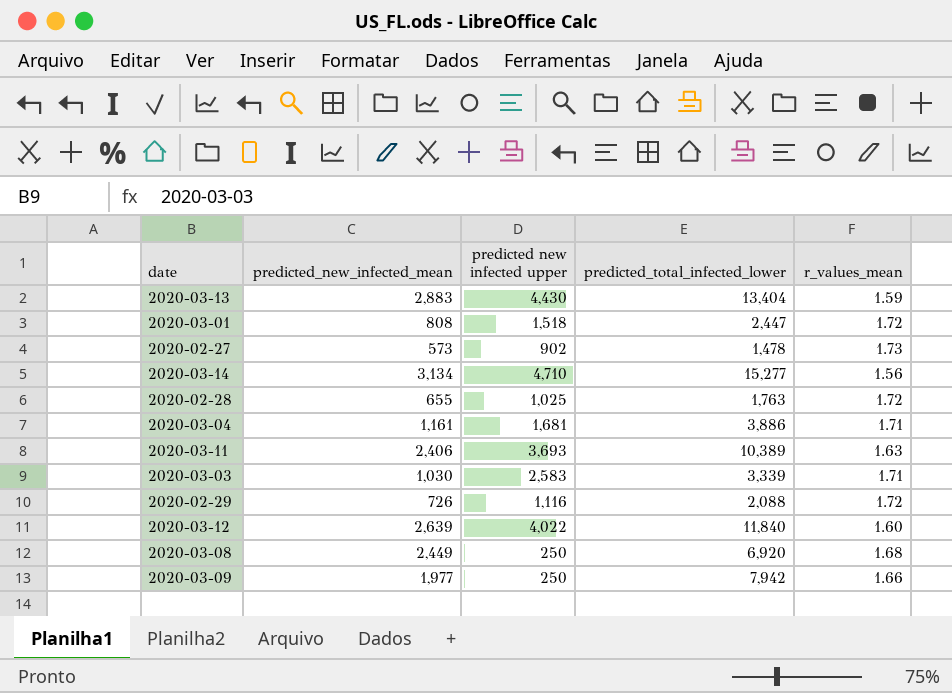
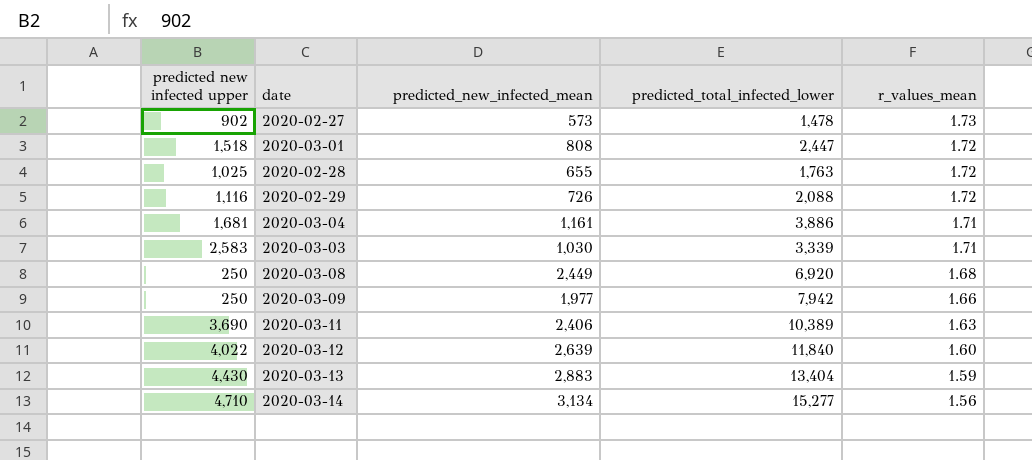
row order: none -> r_values_mean descending
column predicted new infected upper | position: 3 -> 1
2020-03-11 | predicted new infected upper: 3,693 -> 3,690

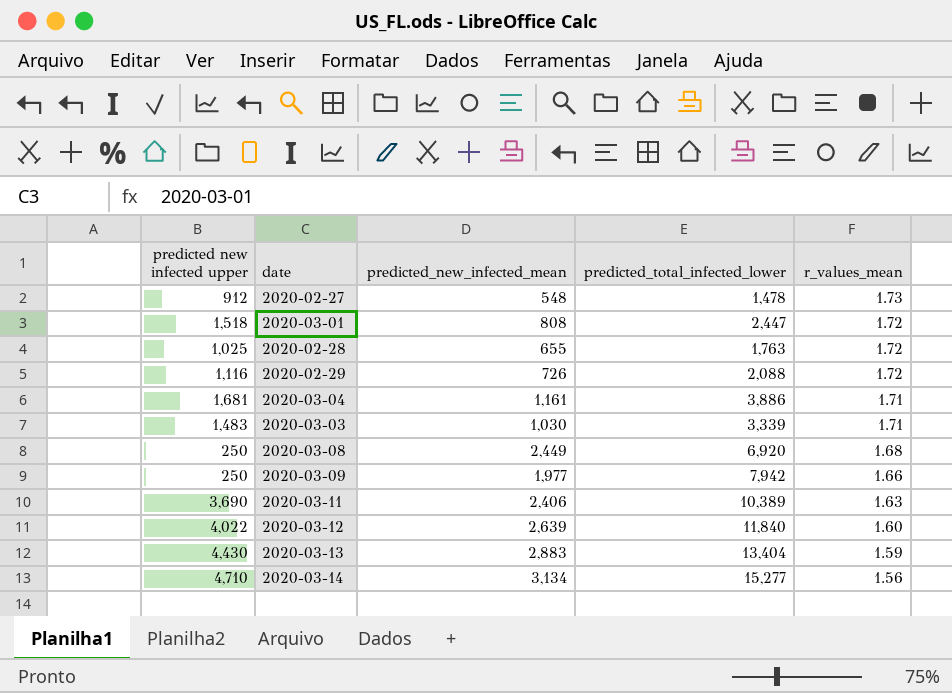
2020-02-27 | predicted new infected upper: 902 -> 912
2020-02-27 | predicted_new_infected_mean: 573 -> 548
2020-03-03 | predicted new infected upper: 2,583 -> 1,483

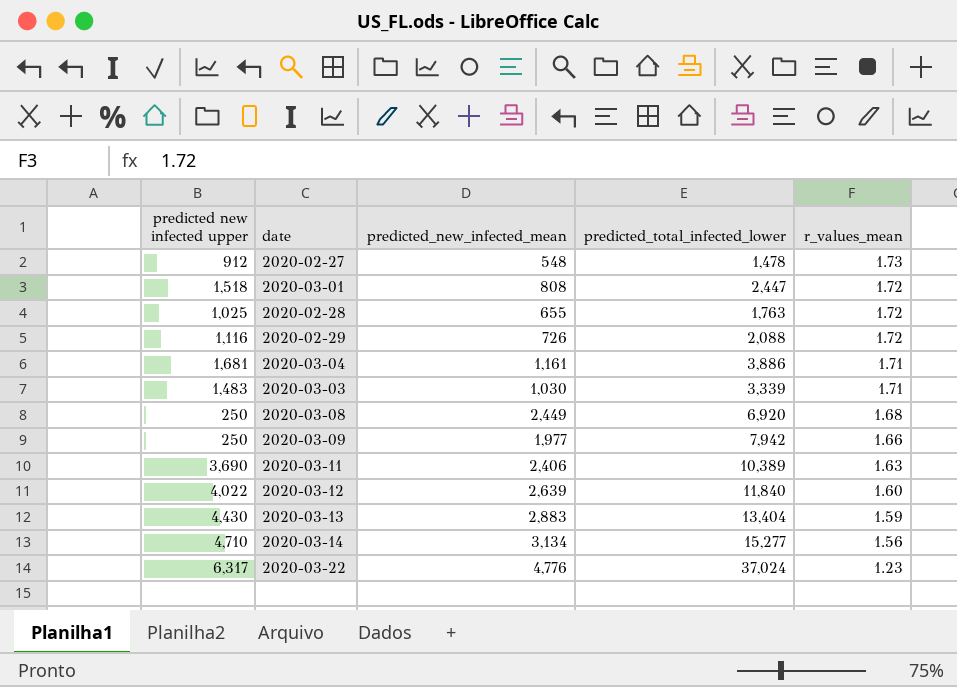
row 2020-03-22: none -> 6,317 | 4,776 | 37,024 | 1.23

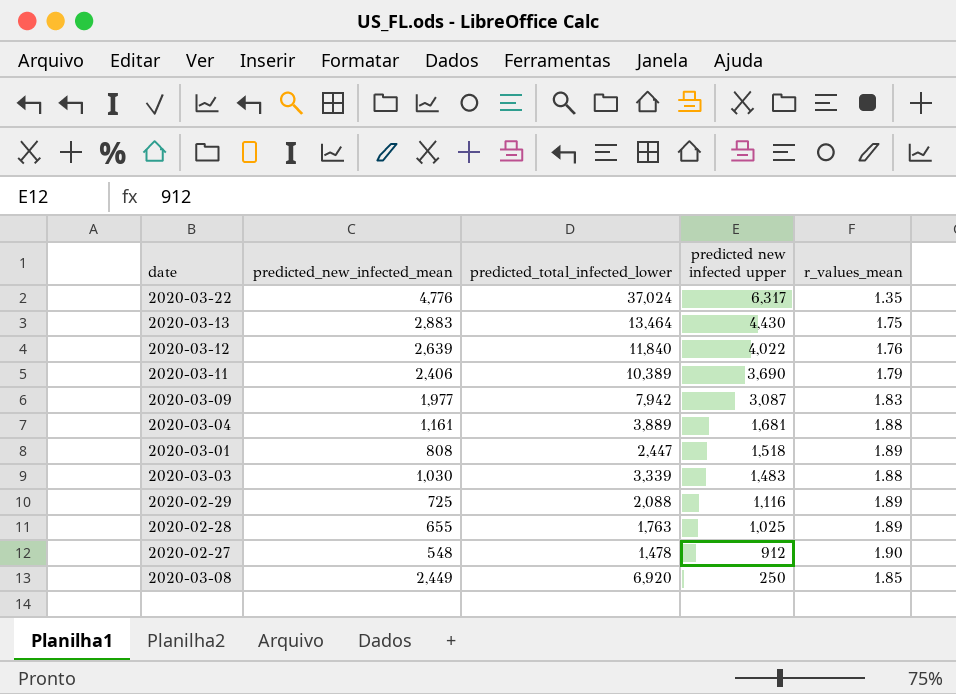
row order: r_values_mean descending -> predicted new infected upper descending
column predicted new infected upper | position: 1 -> 4
row 2020-03-14: 4,710 | 3,134 | 15,277 | 1.56 -> none
2020-03-22 | r_values_mean: 1.23 -> 1.35
2020-03-13 | predicted_total_infected_lower: 13,404 -> 13,464
2020-03-13 | r_values_mean: 1.59 -> 1.75
2020-03-12 | r_values_mean: 1.60 -> 1.76
2020-03-11 | r_values_mean: 1.63 -> 1.79
2020-03-09 | predicted new infected upper: 250 -> 3,087
2020-03-09 | r_values_mean: 1.66 -> 1.83
2020-03-04 | predicted_total_infected_lower: 3,886 -> 3,889
2020-03-04 | r_values_mean: 1.71 -> 1.88
2020-03-01 | r_values_mean: 1.72 -> 1.89
2020-03-03 | r_values_mean: 1.71 -> 1.88
2020-02-29 | predicted_new_infected_mean: 726 -> 725
2020-02-29 | r_values_mean: 1.72 -> 1.89
2020-02-28 | r_values_mean: 1.72 -> 1.89
2020-02-27 | r_values_mean: 1.73 -> 1.90
2020-03-08 | r_values_mean: 1.68 -> 1.85

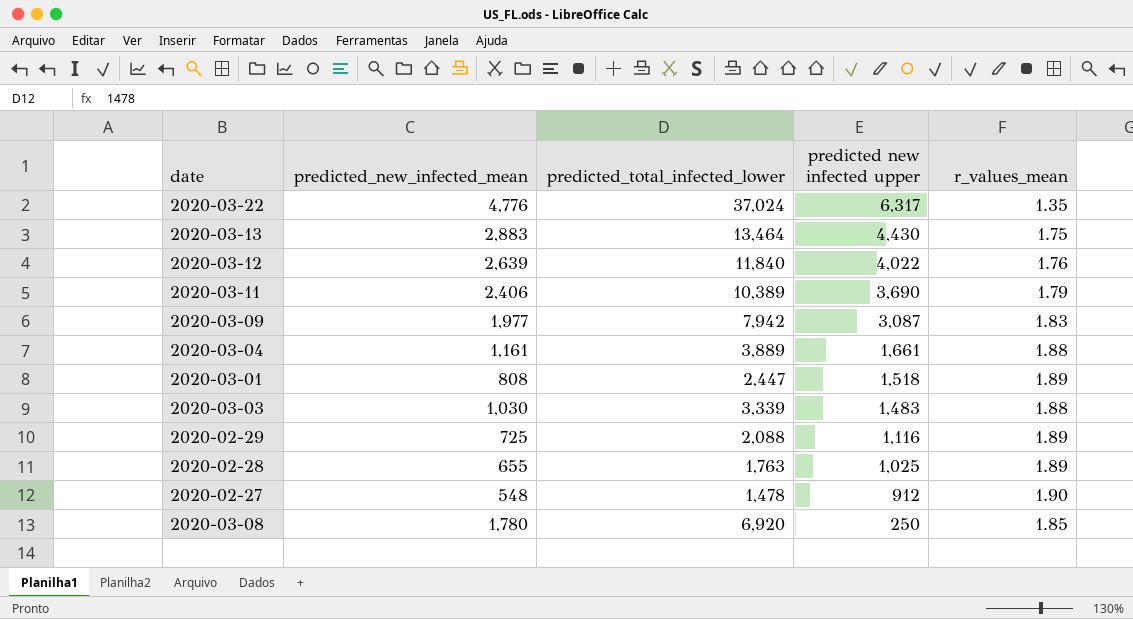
2020-03-04 | predicted new infected upper: 1,681 -> 1,661
2020-03-08 | predicted_new_infected_mean: 2,449 -> 1,780

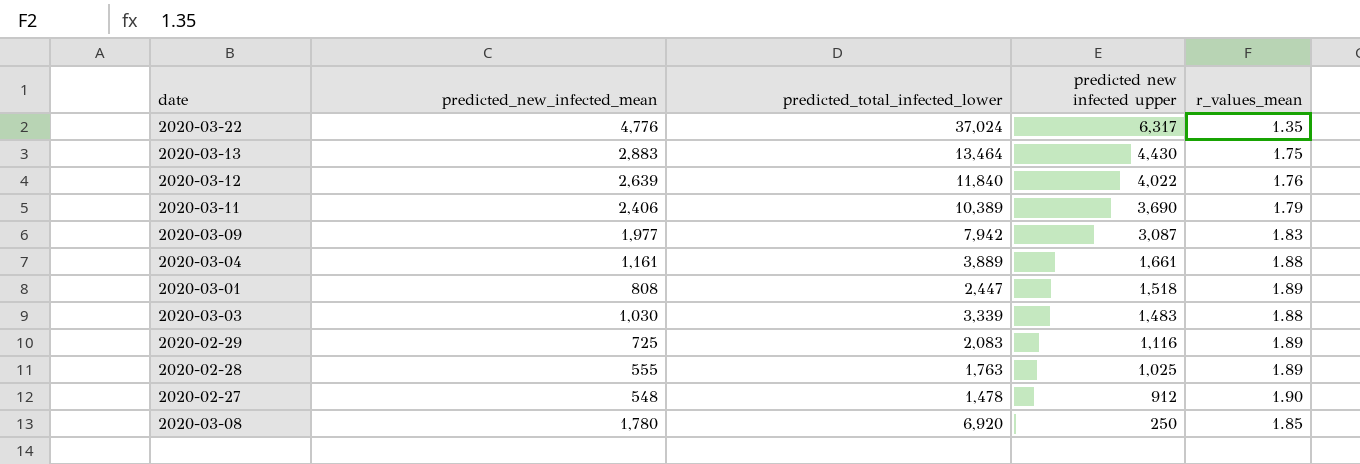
2020-02-29 | predicted_total_infected_lower: 2,088 -> 2,083
2020-02-28 | predicted_new_infected_mean: 655 -> 555

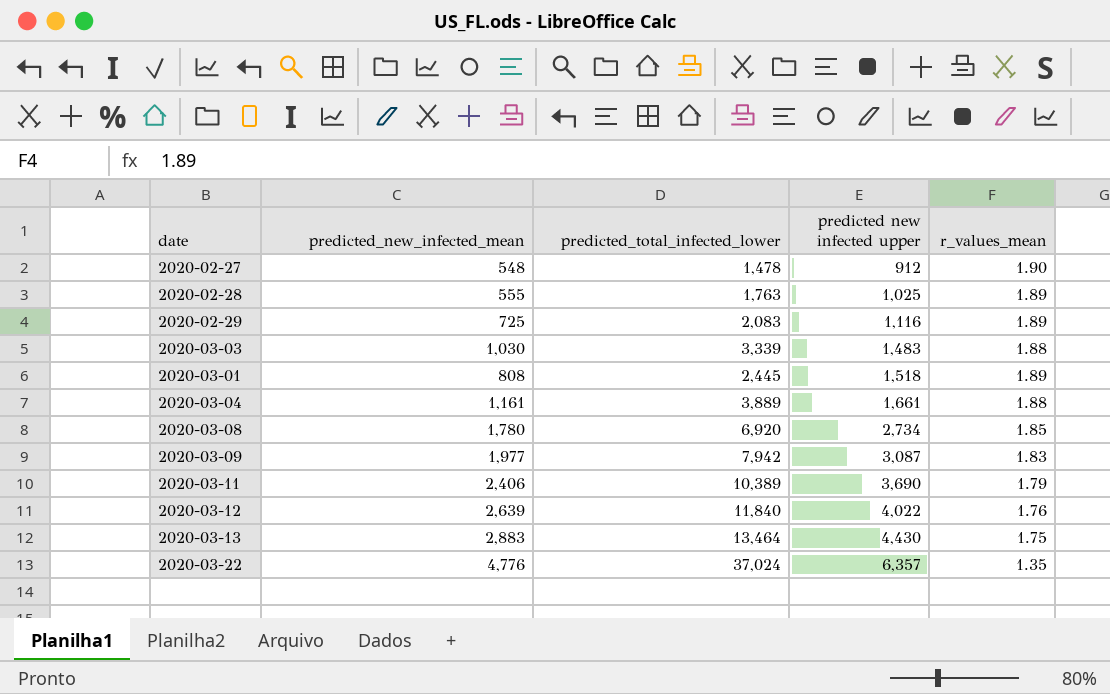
row order: predicted new infected upper descending -> predicted new infected upper ascending
2020-03-01 | predicted_total_infected_lower: 2,447 -> 2,445
2020-03-08 | predicted new infected upper: 250 -> 2,734
2020-03-22 | predicted new infected upper: 6,317 -> 6,357

